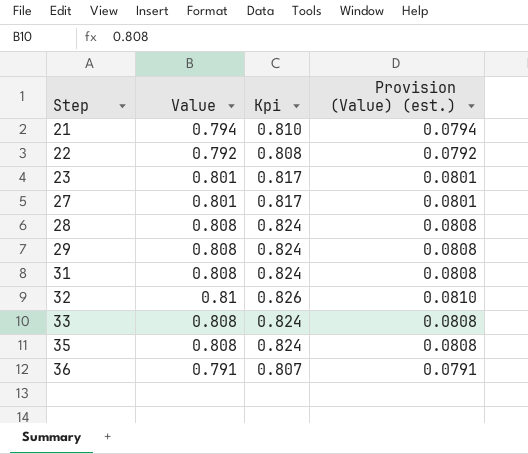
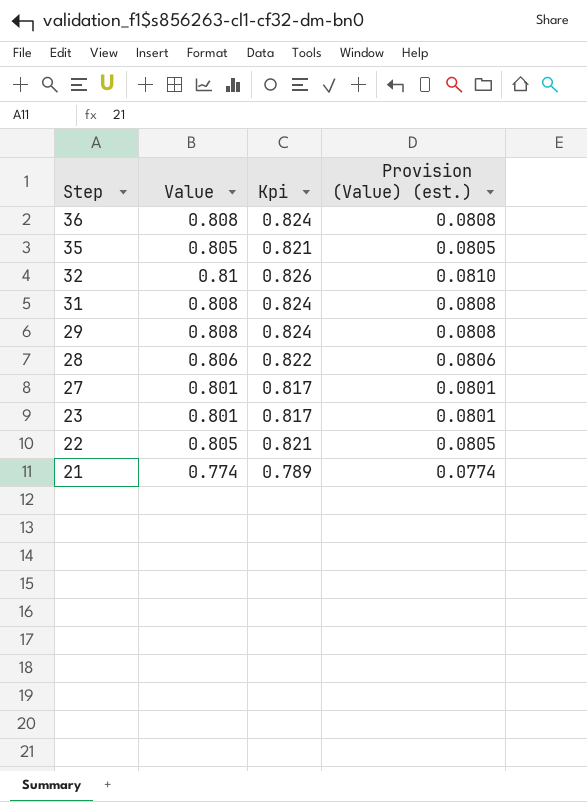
row order: Step ascending -> Step descending
row 33: 0.808 | 0.824 | 0.0808 -> none
36 | Value: 0.791 -> 0.808
36 | Kpi: 0.807 -> 0.824
36 | Provision (Value) (est.): 0.0791 -> 0.0808
35 | Value: 0.808 -> 0.805
35 | Kpi: 0.824 -> 0.821
35 | Provision (Value) (est.): 0.0808 -> 0.0805
28 | Value: 0.808 -> 0.806
28 | Kpi: 0.824 -> 0.822
28 | Provision (Value) (est.): 0.0808 -> 0.0806
22 | Value: 0.792 -> 0.805
22 | Kpi: 0.808 -> 0.821
22 | Provision (Value) (est.): 0.0792 -> 0.0805
21 | Value: 0.794 -> 0.774
21 | Kpi: 0.810 -> 0.789
21 | Provision (Value) (est.): 0.0794 -> 0.0774

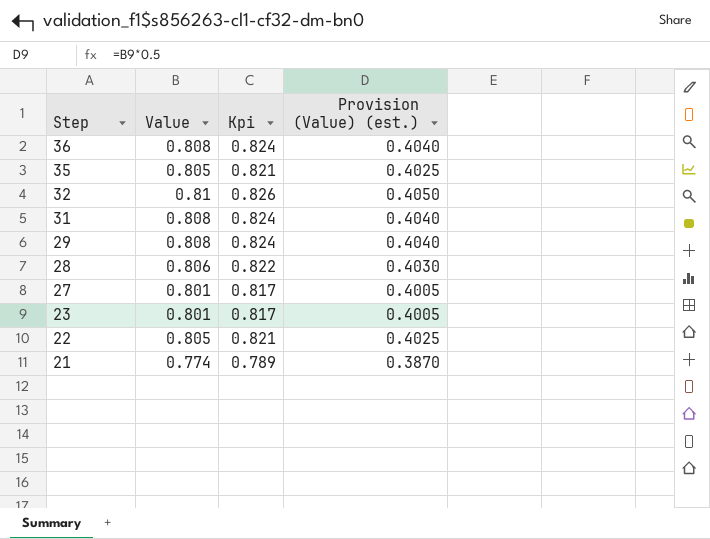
column Provision (Value) (est.) | formula: [Value] * 0.1 -> [Value] * 0.5

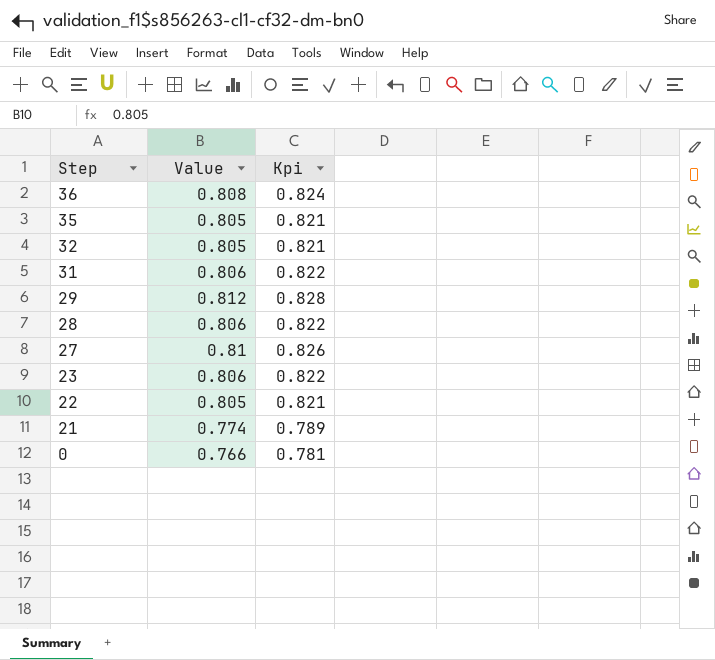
column Provision (Value) (est.) | formula: [Value] * 0.5 -> none
32 | Value: 0.81 -> 0.805
32 | Kpi: 0.826 -> 0.821
31 | Value: 0.808 -> 0.806
31 | Kpi: 0.824 -> 0.822
29 | Value: 0.808 -> 0.812
29 | Kpi: 0.824 -> 0.828
27 | Value: 0.801 -> 0.81
27 | Kpi: 0.817 -> 0.826
23 | Value: 0.801 -> 0.806
23 | Kpi: 0.817 -> 0.822
row 0: none -> 0.766 | 0.781

